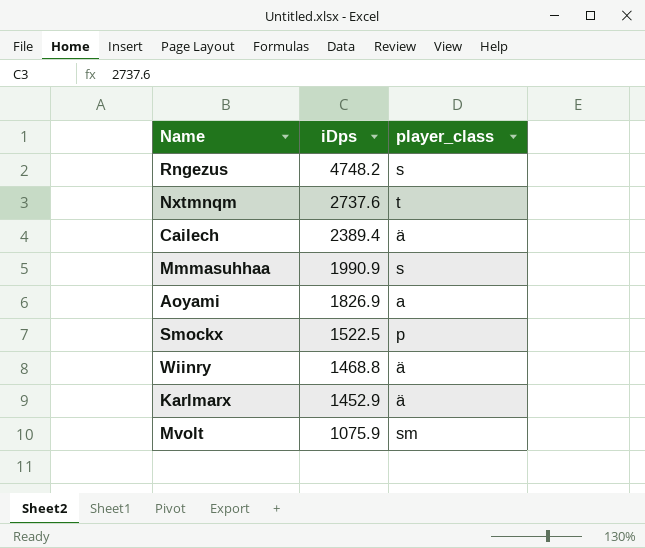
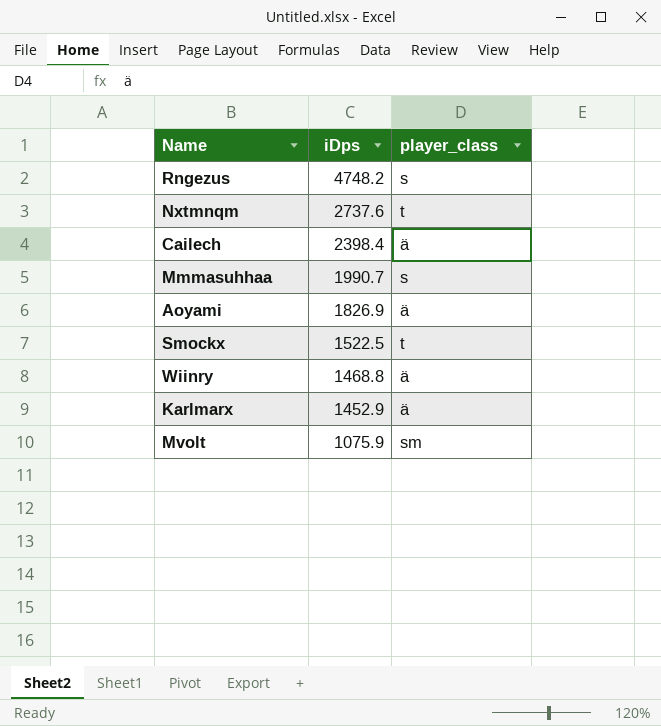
Cailech | iDps: 2389.4 -> 2398.4
Mmmasuhhaa | iDps: 1990.9 -> 1990.7
Aoyami | player_class: a -> ä
Smockx | player_class: p -> t

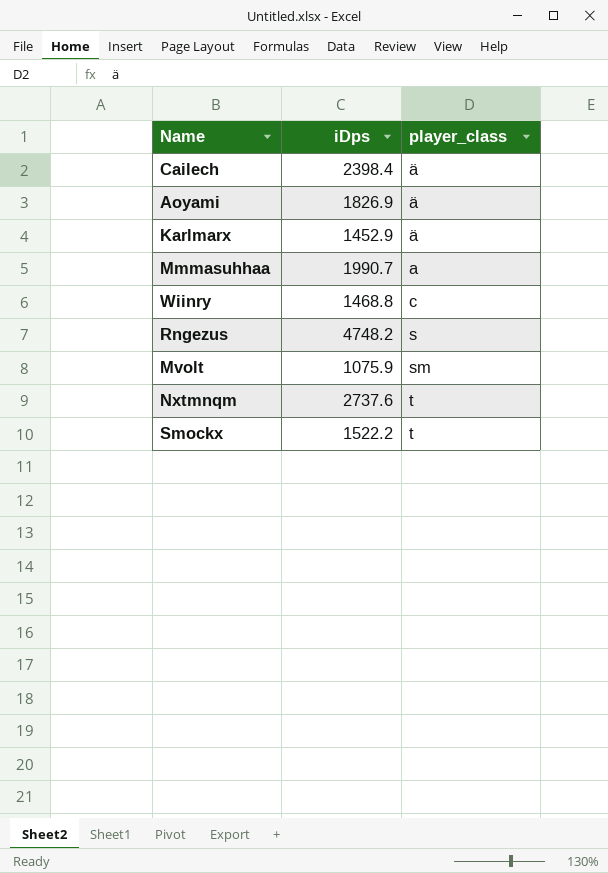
row order: iDps descending -> player_class ascending
Mmmasuhhaa | player_class: s -> a
Wiinry | player_class: ä -> c
Smockx | iDps: 1522.5 -> 1522.2

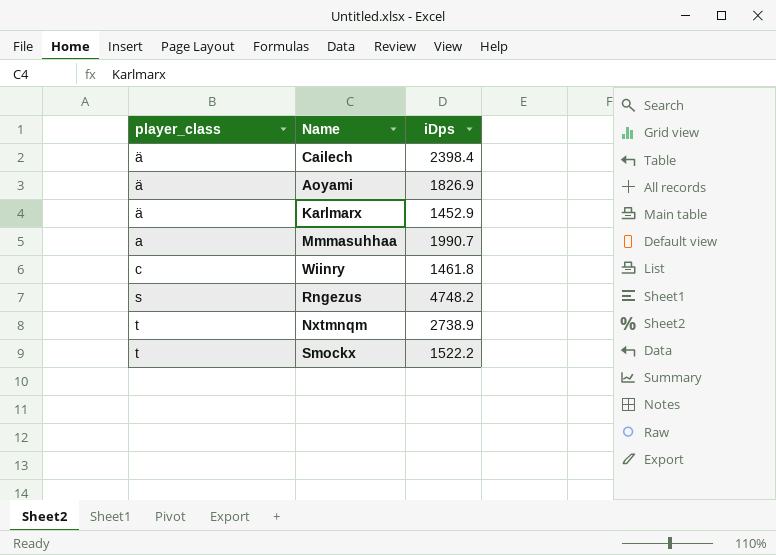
column player_class | position: 3 -> 1
row Mvolt: 1075.9 | sm -> none
Wiinry | iDps: 1468.8 -> 1461.8
Nxtmnqm | iDps: 2737.6 -> 2738.9

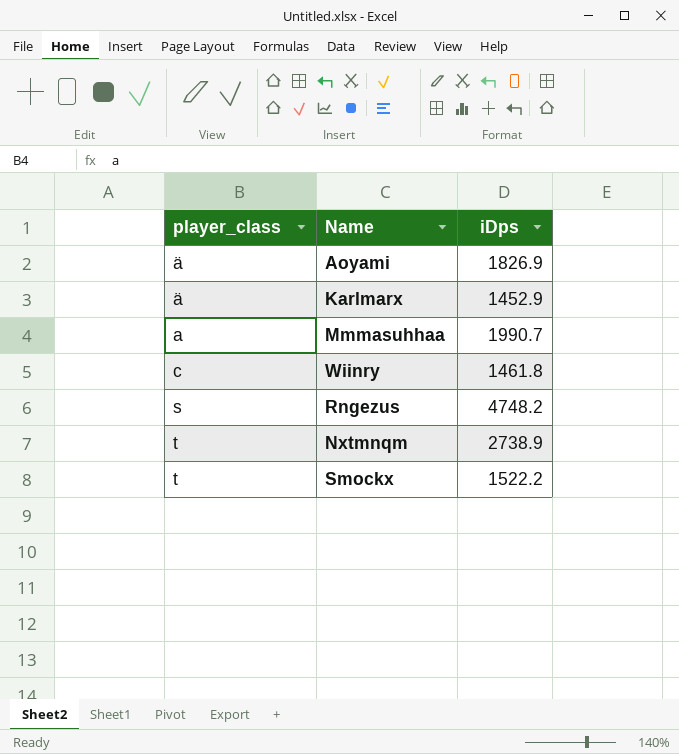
row Cailech: ä | 2398.4 -> none

